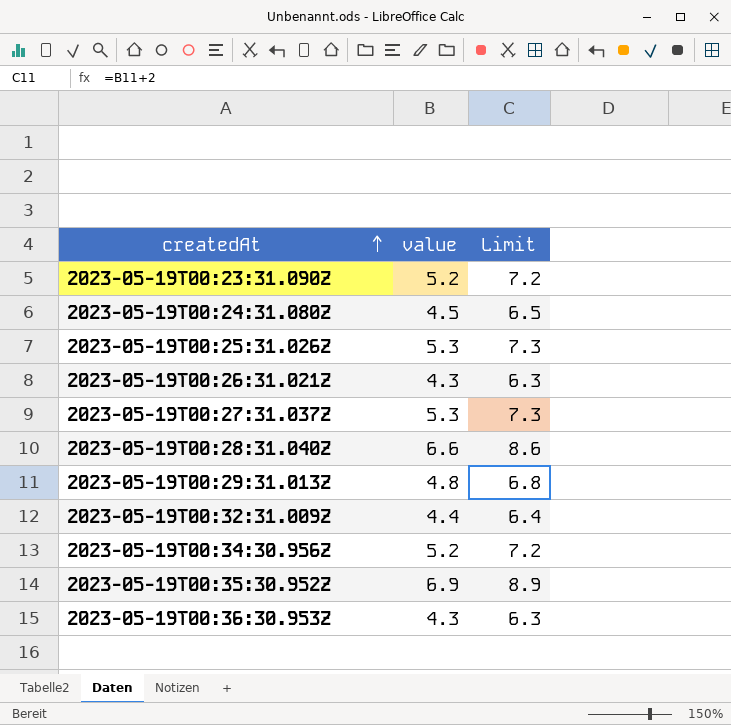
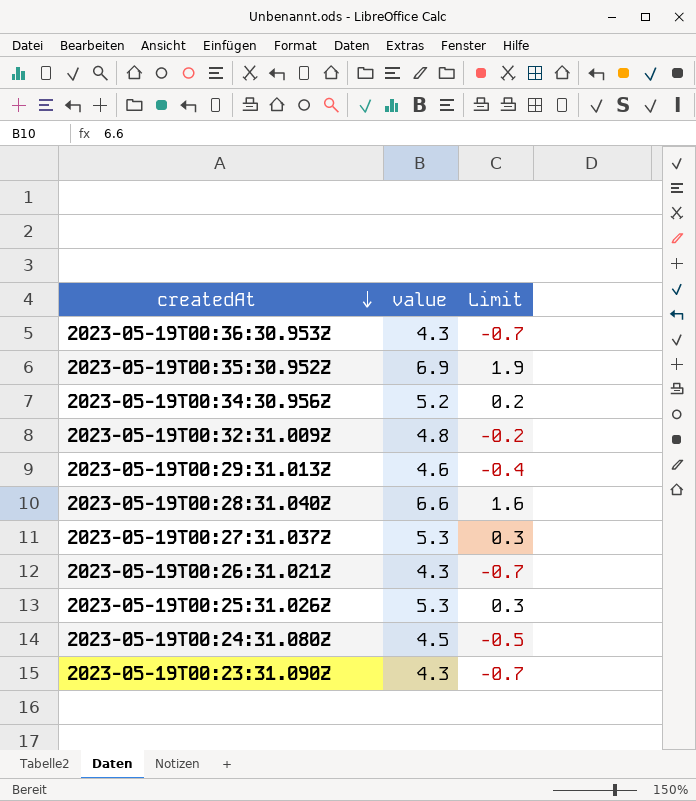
row order: createdAt ascending -> createdAt descending
column Limit | formula: [value] + 2 -> [value] - 5
2023-05-19T00:32:31.009Z | value: 4.4 -> 4.8
2023-05-19T00:29:31.013Z | value: 4.8 -> 4.6
2023-05-19T00:23:31.090Z | value: 5.2 -> 4.3

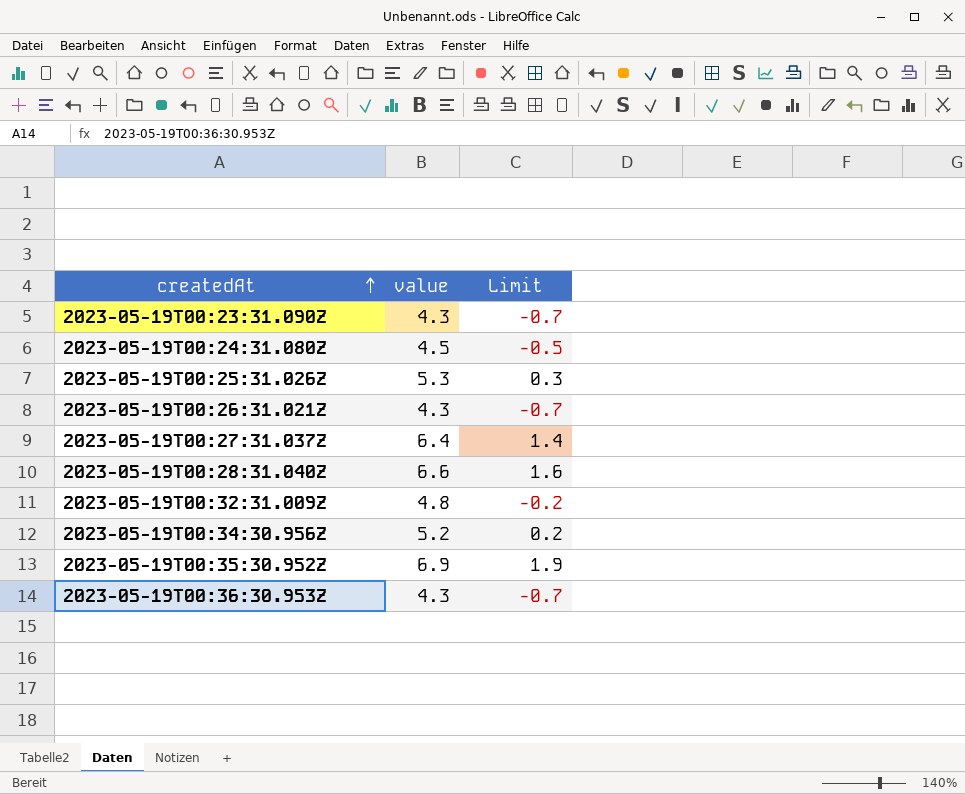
row order: createdAt descending -> createdAt ascending
row 2023-05-19T00:29:31.013Z: 4.6 | -0.4 -> none
2023-05-19T00:27:31.037Z | value: 5.3 -> 6.4
2023-05-19T00:27:31.037Z | Limit: 0.3 -> 1.4

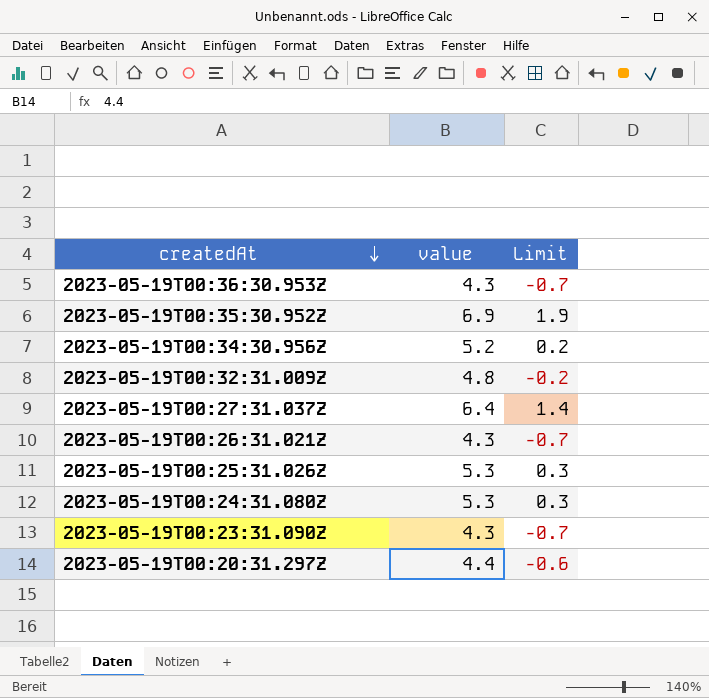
row order: createdAt ascending -> createdAt descending
row 2023-05-19T00:28:31.040Z: 6.6 | 1.6 -> none
2023-05-19T00:24:31.080Z | value: 4.5 -> 5.3
2023-05-19T00:24:31.080Z | Limit: -0.5 -> 0.3
row 2023-05-19T00:20:31.297Z: none -> 4.4 | -0.6

